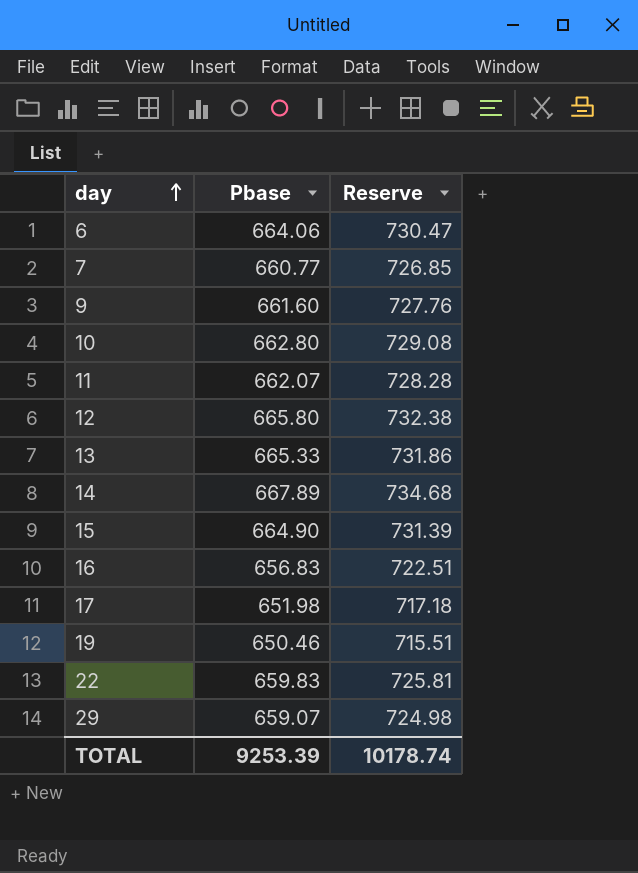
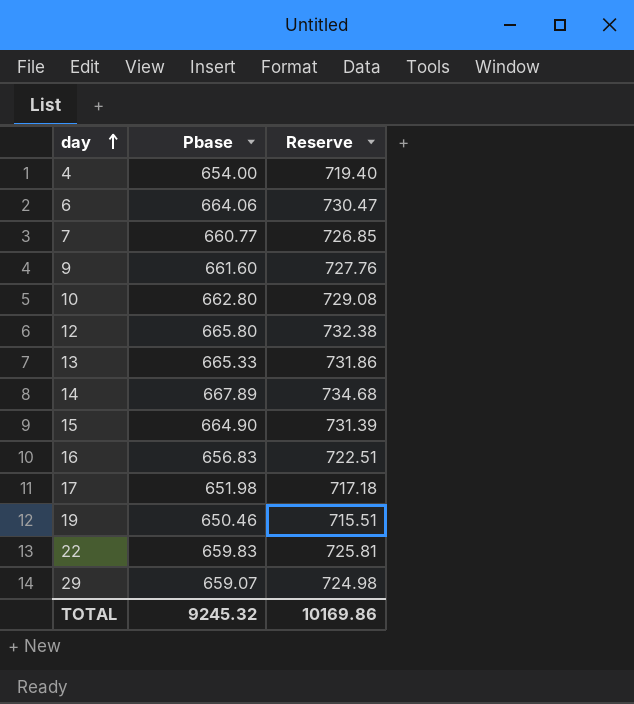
row 11: 662.07 | 728.28 -> none
row 4: none -> 654.00 | 719.40
TOTAL | Pbase: 9253.39 -> 9245.32
TOTAL | Reserve: 10178.74 -> 10169.86

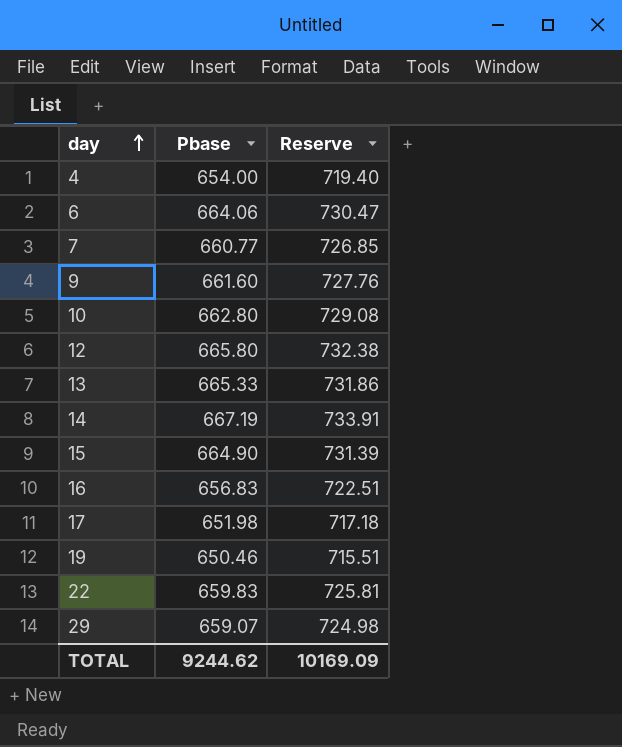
14 | Pbase: 667.89 -> 667.19
14 | Reserve: 734.68 -> 733.91
TOTAL | Pbase: 9245.32 -> 9244.62
TOTAL | Reserve: 10169.86 -> 10169.09

